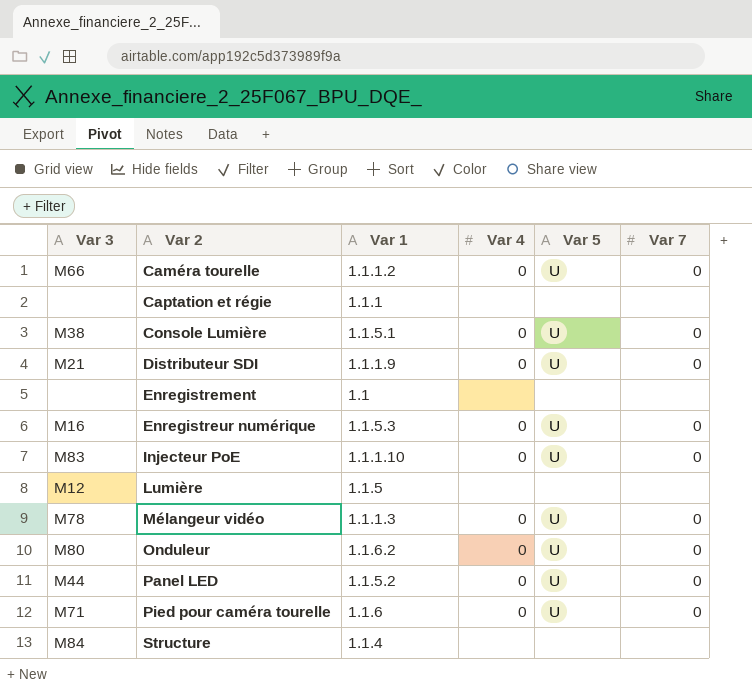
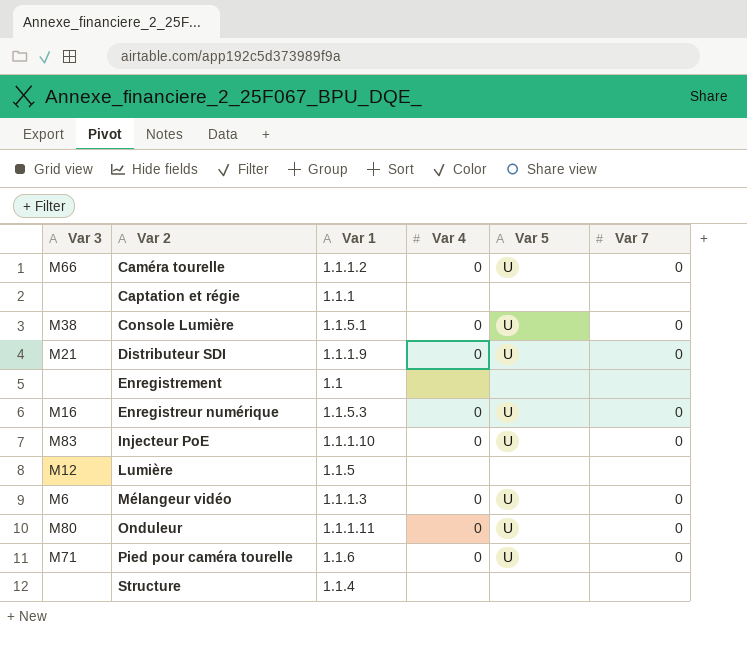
row Panel LED: M44 | 1.1.5.2 | 0 | U | 0 -> none
Mélangeur vidéo | Var 3: M78 -> M6
Onduleur | Var 1: 1.1.6.2 -> 1.1.1.11
Structure | Var 3: M84 -> none

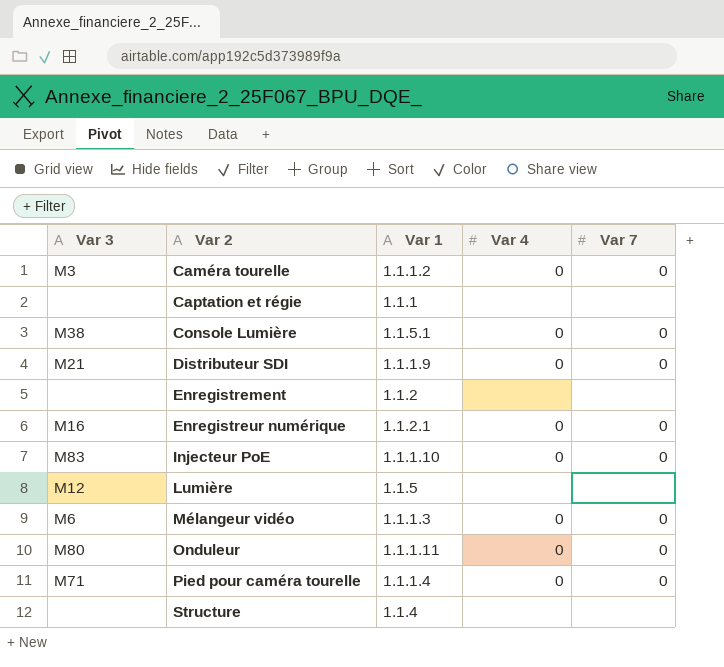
column Var 5 | position: 5 -> none
Caméra tourelle | Var 3: M66 -> M3
Enregistrement | Var 1: 1.1 -> 1.1.2
Enregistreur numérique | Var 1: 1.1.5.3 -> 1.1.2.1
Pied pour caméra tourelle | Var 1: 1.1.6 -> 1.1.1.4

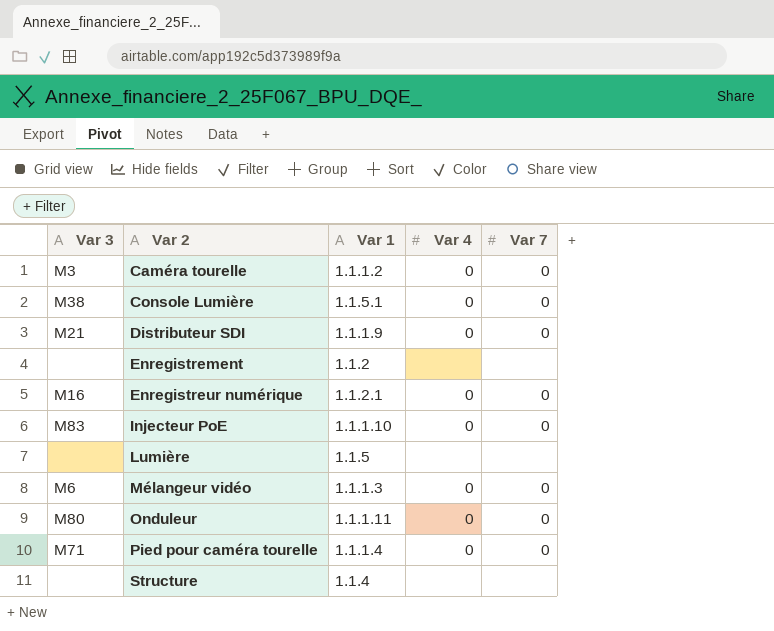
row Captation et régie: none | 1.1.1 | none | none -> none
Lumière | Var 3: M12 -> none

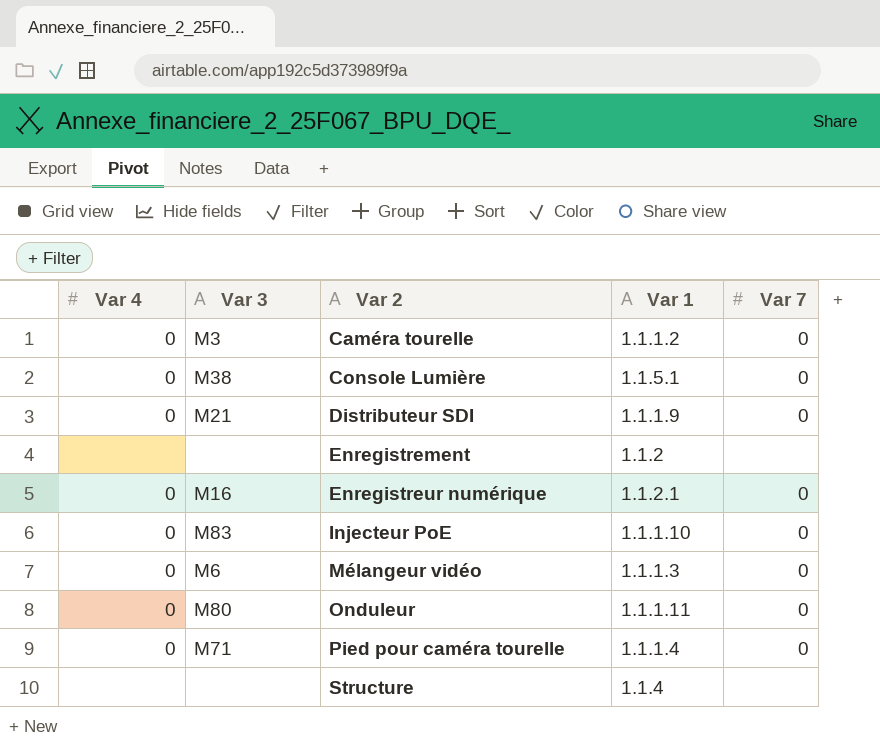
column Var 4 | position: 4 -> 1
row Lumière: none | 1.1.5 | none | none -> none

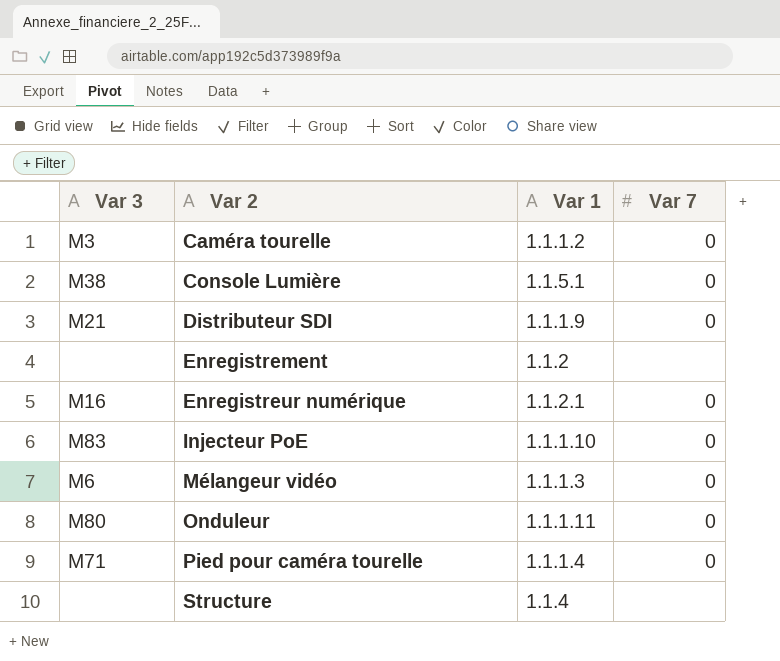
column Var 4 | position: 1 -> none

